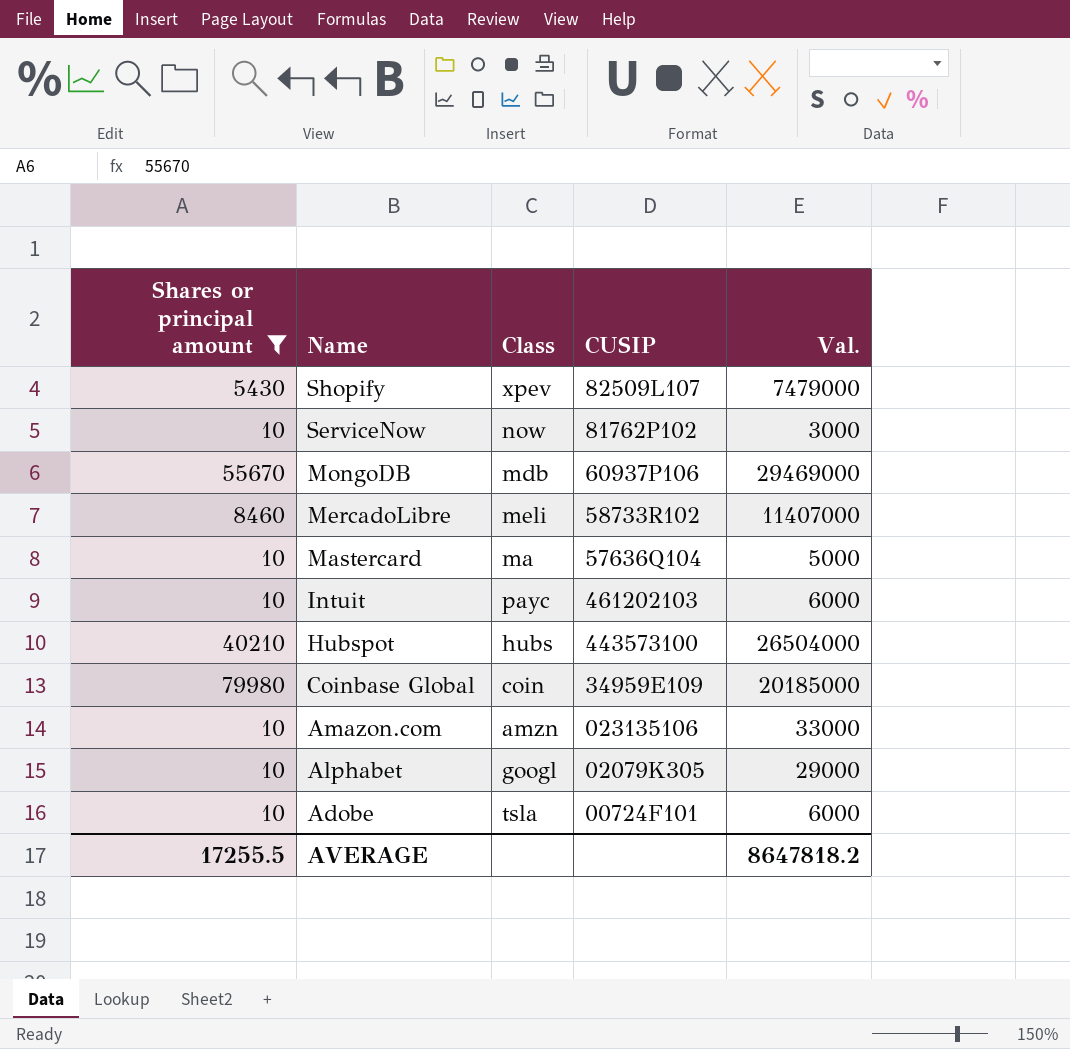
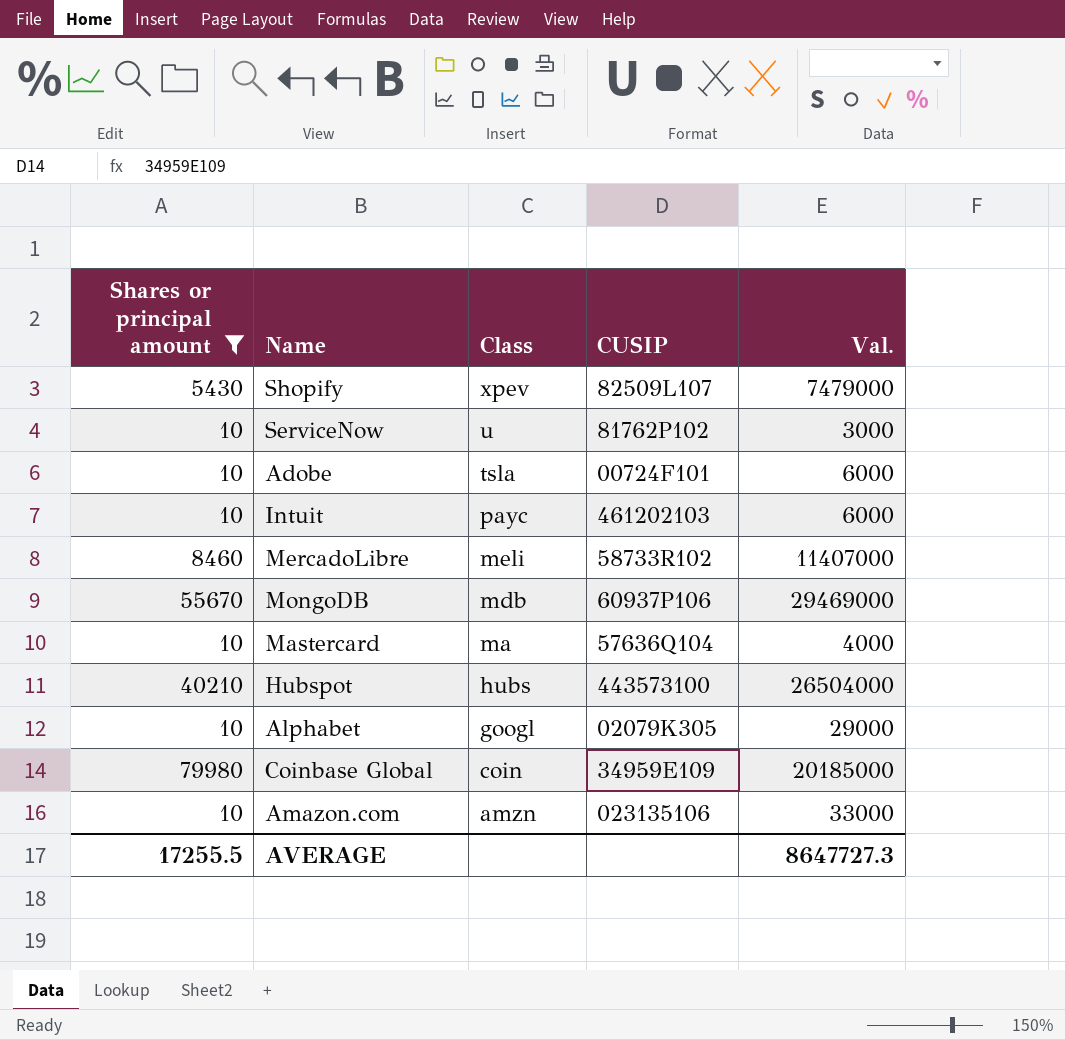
row order: Name descending -> Class descending
ServiceNow | Class: now -> u
Mastercard | Val.: 5000 -> 4000
AVERAGE | Val.: 8647818.2 -> 8647727.3

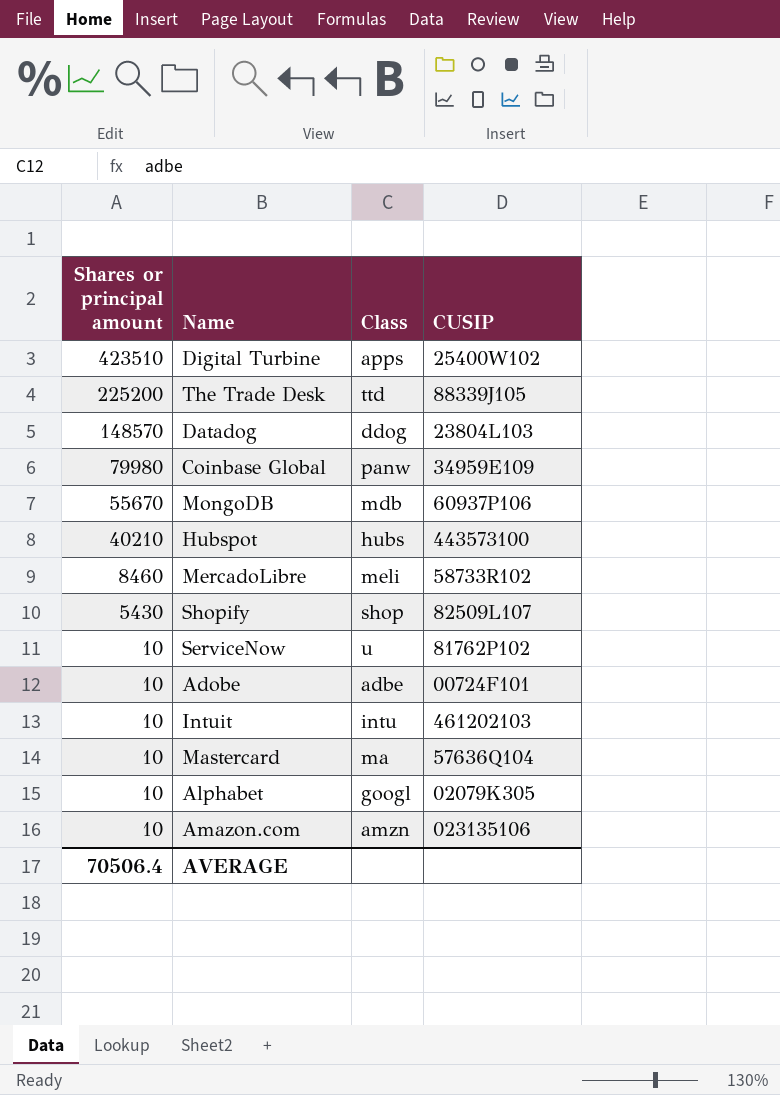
filter: Shares or principal amount <= 79980 -> none
row order: Class descending -> Shares or principal amount descending
column Val. | position: 5 -> none
Coinbase Global | Class: coin -> panw
Shopify | Class: xpev -> shop
Adobe | Class: tsla -> adbe
Intuit | Class: payc -> intu
AVERAGE | Shares or principal amount: 17255.5 -> 70506.4

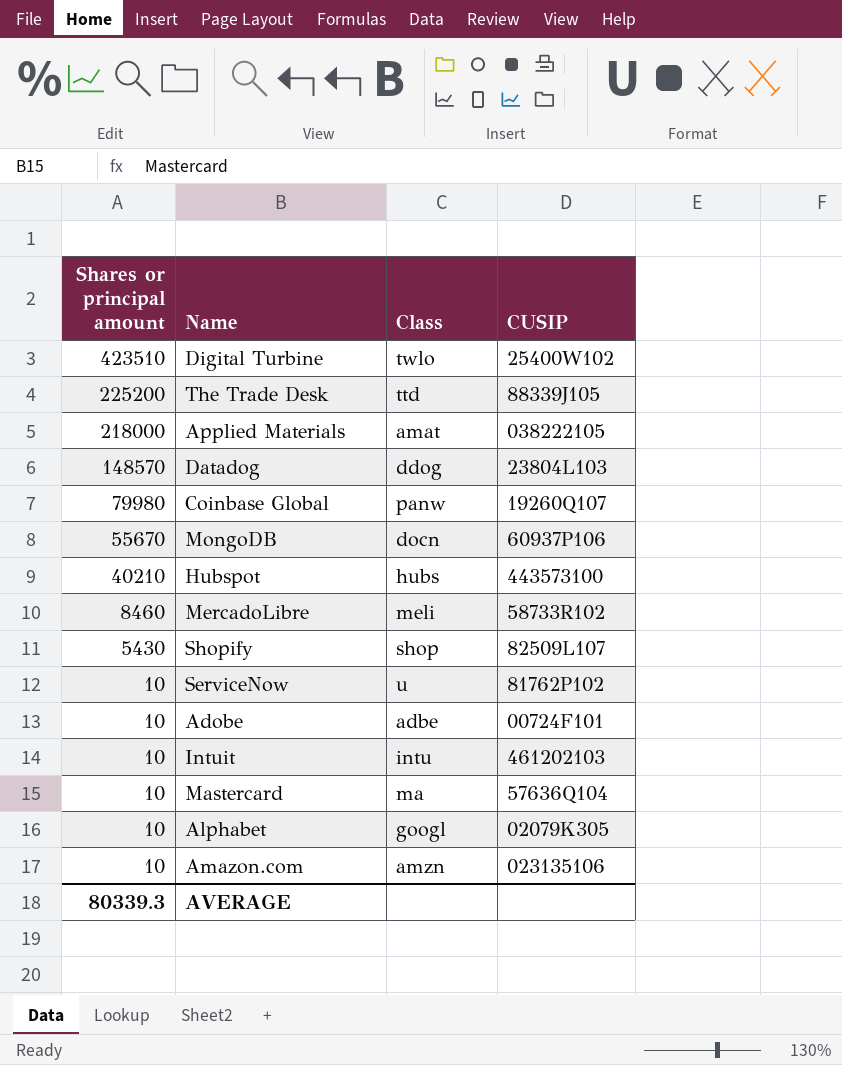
Digital Turbine | Class: apps -> twlo
row Applied Materials: none -> 218000 | amat | 038222105
Coinbase Global | CUSIP: 34959E109 -> 19260Q107
MongoDB | Class: mdb -> docn
AVERAGE | Shares or principal amount: 70506.4 -> 80339.3

